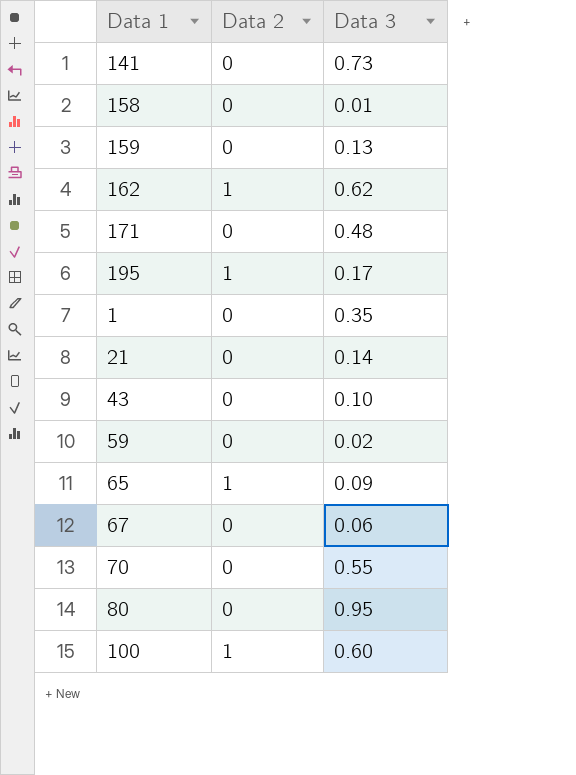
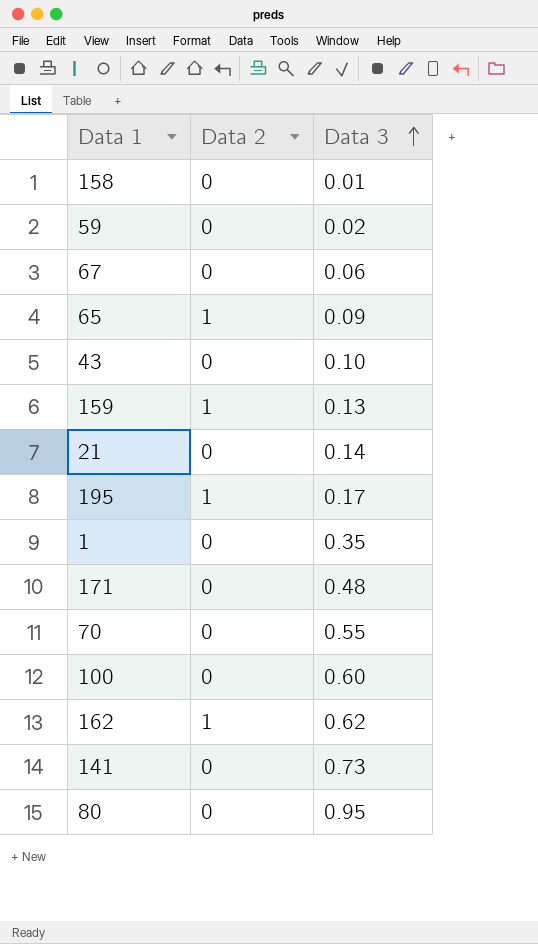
row order: none -> Data 3 ascending
159 | Data 2: 0 -> 1
100 | Data 2: 1 -> 0

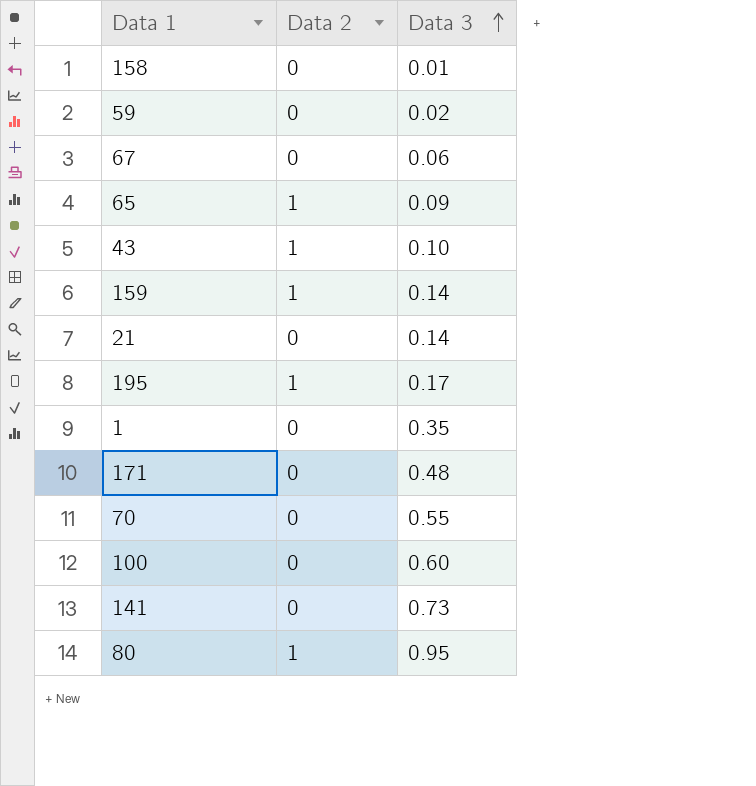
row 162: 1 | 0.62 -> none
43 | Data 2: 0 -> 1
159 | Data 3: 0.13 -> 0.14
80 | Data 2: 0 -> 1

